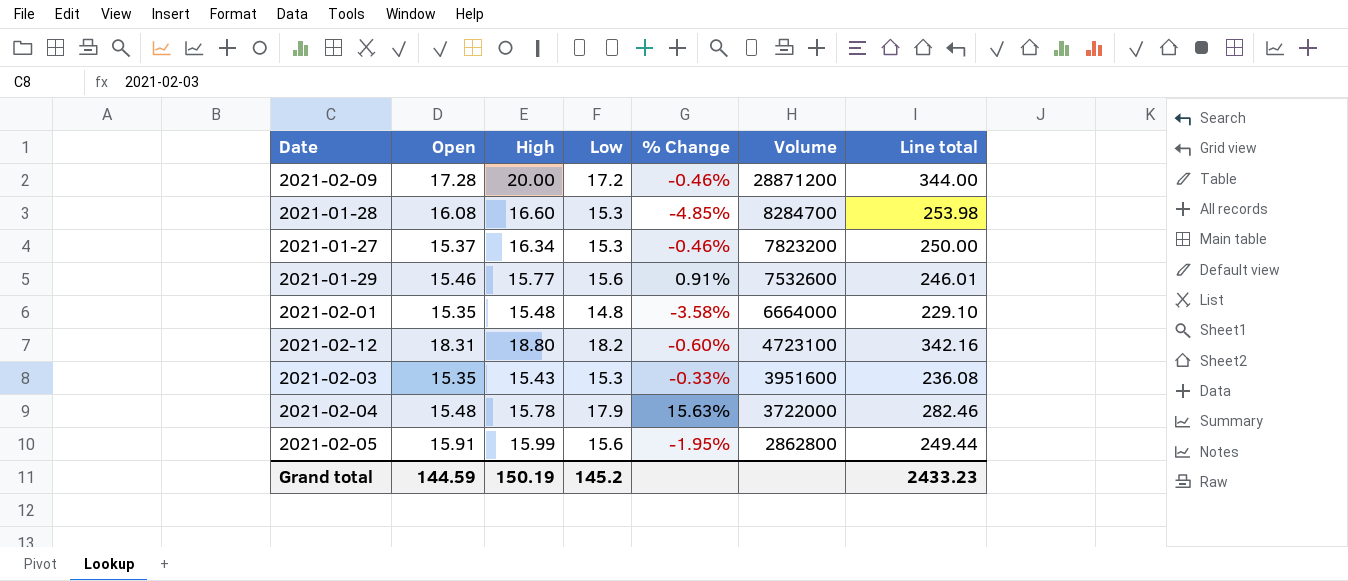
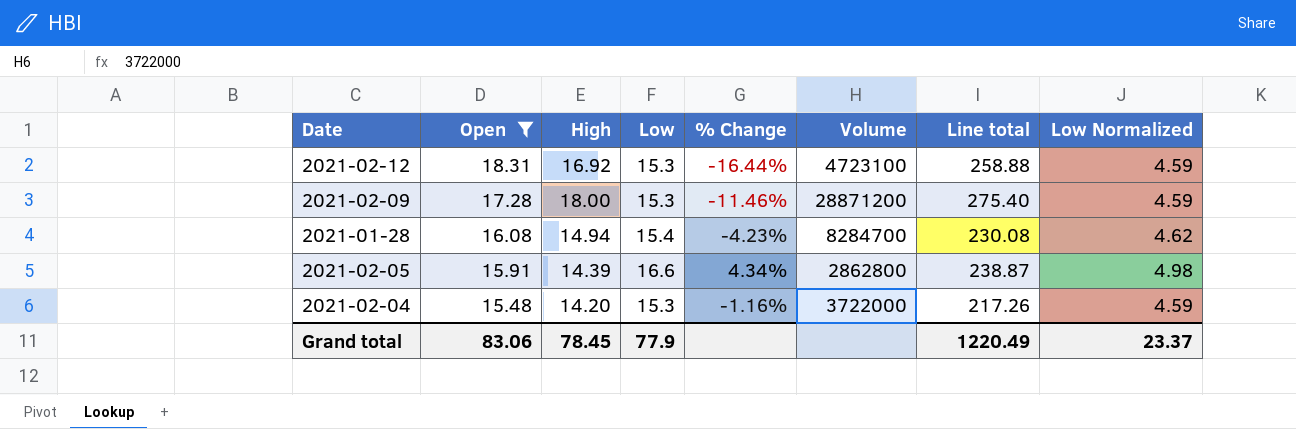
filter: none -> Open >= 15.48
row order: Volume descending -> Open descending
column Low Normalized | formula: none -> [Low] * 0.3
2021-02-12 | High: 18.80 -> 16.92
2021-02-12 | Low: 18.2 -> 15.3
2021-02-12 | % Change: -0.60% -> -16.44%
2021-02-12 | Line total: 342.16 -> 258.88
2021-02-09 | High: 20.00 -> 18.00
2021-02-09 | Low: 17.2 -> 15.3
2021-02-09 | % Change: -0.46% -> -11.46%
2021-02-09 | Line total: 344.00 -> 275.40
2021-01-28 | High: 16.60 -> 14.94
2021-01-28 | Low: 15.3 -> 15.4
2021-01-28 | % Change: -4.85% -> -4.23%
2021-01-28 | Line total: 253.98 -> 230.08
2021-02-05 | High: 15.99 -> 14.39
2021-02-05 | Low: 15.6 -> 16.6
2021-02-05 | % Change: -1.95% -> 4.34%
2021-02-05 | Line total: 249.44 -> 238.87
2021-02-04 | High: 15.78 -> 14.20
2021-02-04 | Low: 17.9 -> 15.3
2021-02-04 | % Change: 15.63% -> -1.16%
2021-02-04 | Line total: 282.46 -> 217.26
Grand total | Open: 144.59 -> 83.06
Grand total | High: 150.19 -> 78.45
Grand total | Low: 145.2 -> 77.9
Grand total | Line total: 2433.23 -> 1220.49

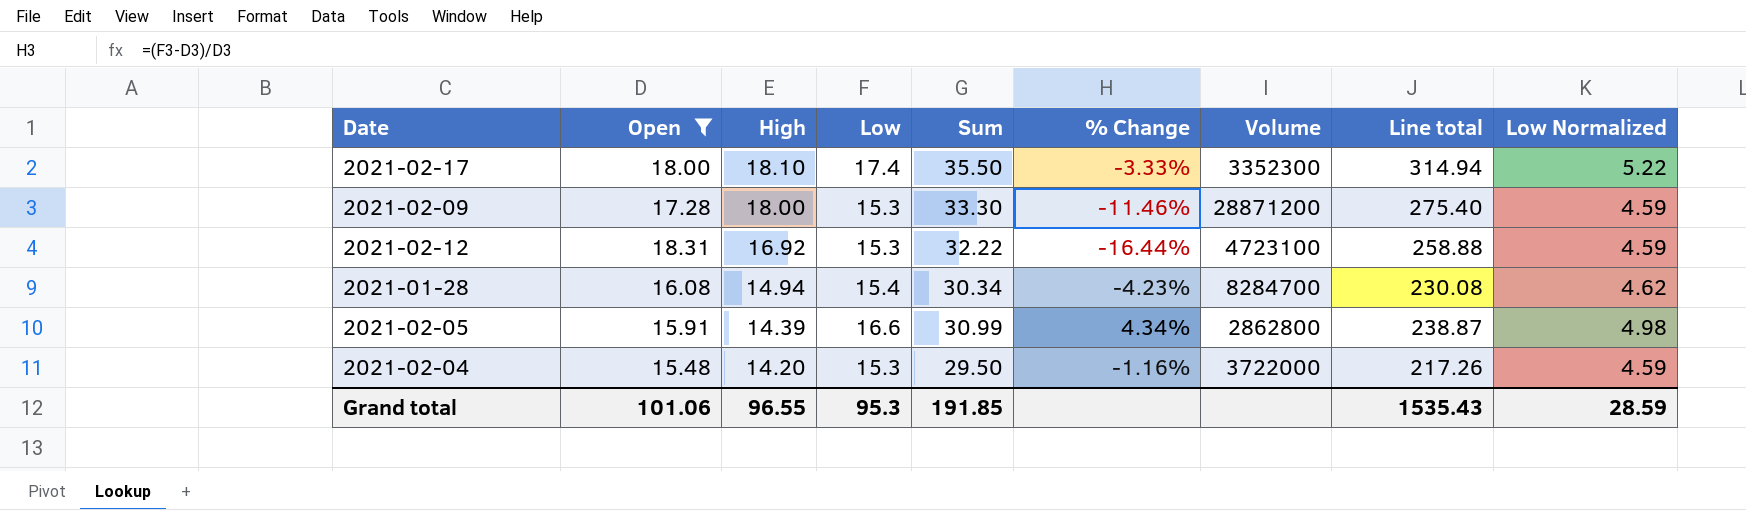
row order: Open descending -> High descending
column Sum | formula: none -> [High] + [Low]
row 2021-02-17: none -> 18.00 | 18.10 | 17.4 | 35.50 | -3.33% | 3352300 | 314.94 | 5.22
Grand total | Open: 83.06 -> 101.06
Grand total | High: 78.45 -> 96.55
Grand total | Low: 77.9 -> 95.3
Grand total | Line total: 1220.49 -> 1535.43
Grand total | Low Normalized: 23.37 -> 28.59

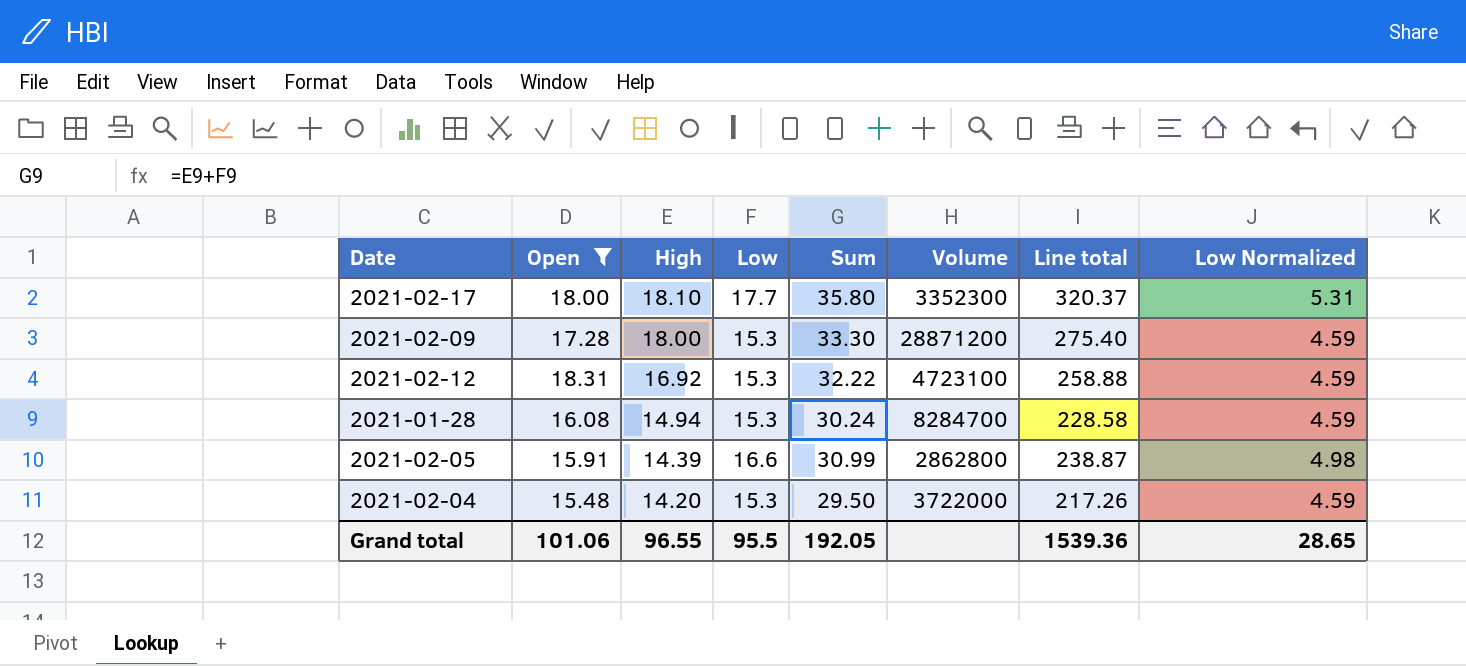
column % Change | formula: ([Low] - [Open]) / [Open] -> none
2021-02-17 | Low: 17.4 -> 17.7
2021-02-17 | Sum: 35.50 -> 35.80
2021-02-17 | Line total: 314.94 -> 320.37
2021-02-17 | Low Normalized: 5.22 -> 5.31
2021-01-28 | Low: 15.4 -> 15.3
2021-01-28 | Sum: 30.34 -> 30.24
2021-01-28 | Line total: 230.08 -> 228.58
2021-01-28 | Low Normalized: 4.62 -> 4.59
Grand total | Low: 95.3 -> 95.5
Grand total | Sum: 191.85 -> 192.05
Grand total | Line total: 1535.43 -> 1539.36
Grand total | Low Normalized: 28.59 -> 28.65

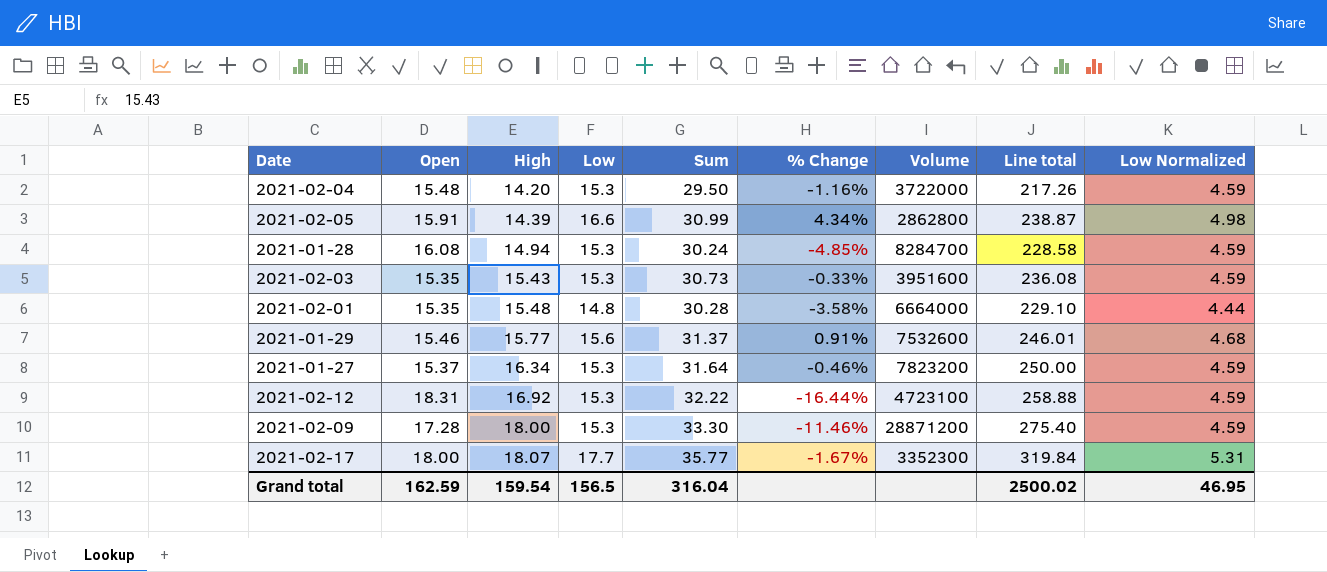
filter: Open >= 15.48 -> none
row order: High descending -> High ascending
column % Change | formula: none -> ([Low] - [Open]) / [Open]
2021-02-17 | High: 18.10 -> 18.07
2021-02-17 | Sum: 35.80 -> 35.77
2021-02-17 | Line total: 320.37 -> 319.84
Grand total | Open: 101.06 -> 162.59
Grand total | High: 96.55 -> 159.54
Grand total | Low: 95.5 -> 156.5
Grand total | Sum: 192.05 -> 316.04
Grand total | Line total: 1539.36 -> 2500.02
Grand total | Low Normalized: 28.65 -> 46.95

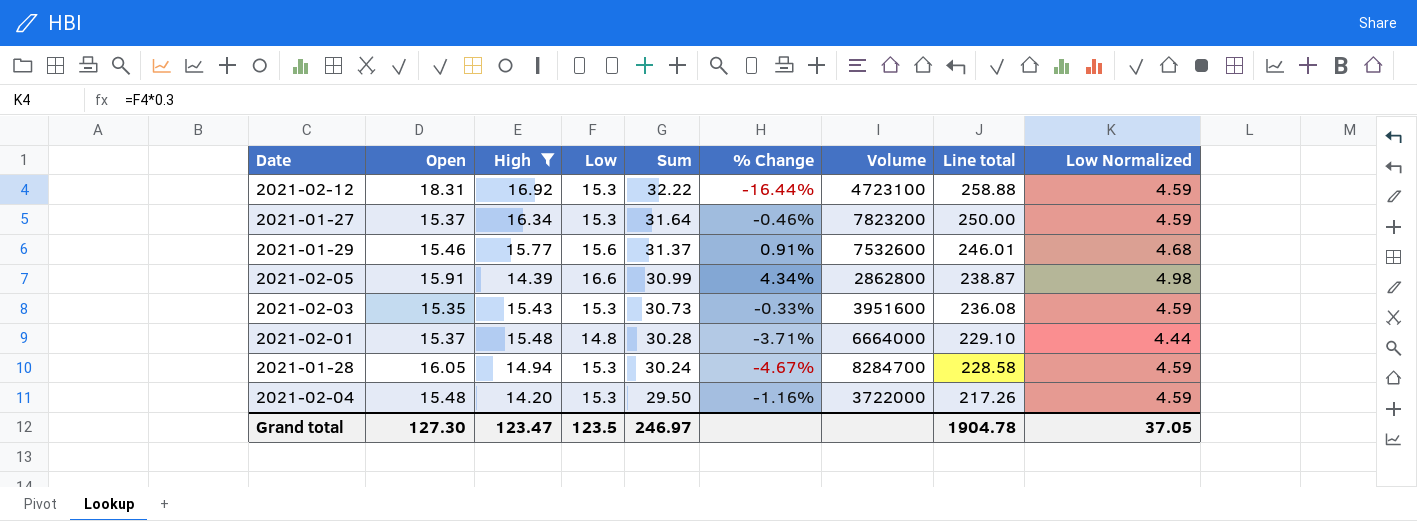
filter: none -> High <= 16.92
row order: High ascending -> Sum descending
2021-02-01 | Open: 15.35 -> 15.37
2021-02-01 | % Change: -3.58% -> -3.71%
2021-01-28 | Open: 16.08 -> 16.05
2021-01-28 | % Change: -4.85% -> -4.67%
Grand total | Open: 162.59 -> 127.30
Grand total | High: 159.54 -> 123.47
Grand total | Low: 156.5 -> 123.5
Grand total | Sum: 316.04 -> 246.97
Grand total | Line total: 2500.02 -> 1904.78
Grand total | Low Normalized: 46.95 -> 37.05

